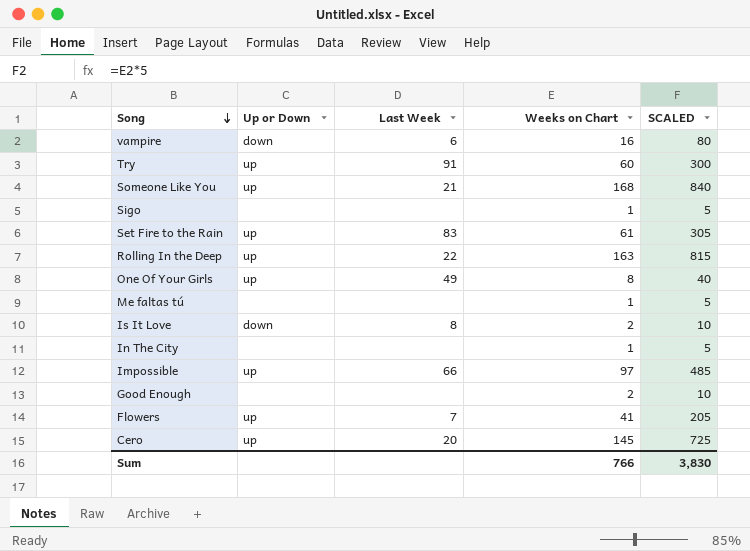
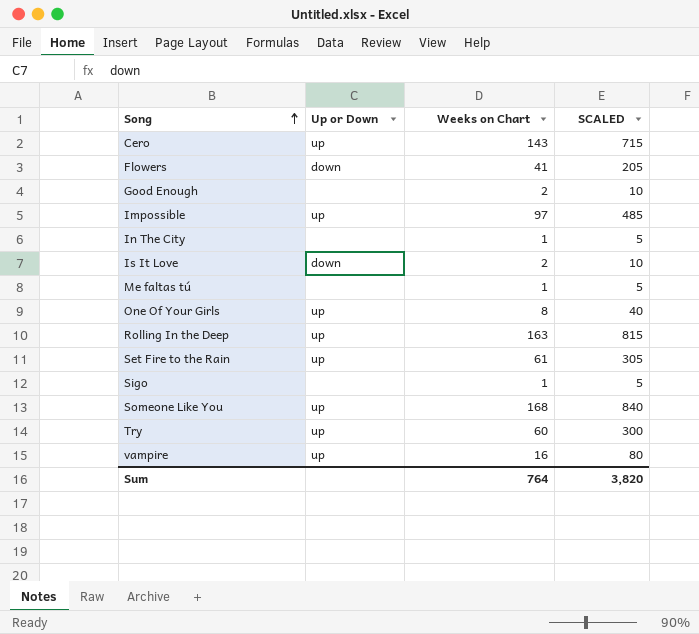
row order: Song descending -> Song ascending
column Last Week | position: 3 -> none
Cero | Weeks on Chart: 145 -> 143
Cero | SCALED: 725 -> 715
Flowers | Up or Down: up -> down
vampire | Up or Down: down -> up
Sum | Weeks on Chart: 766 -> 764
Sum | SCALED: 3,830 -> 3,820

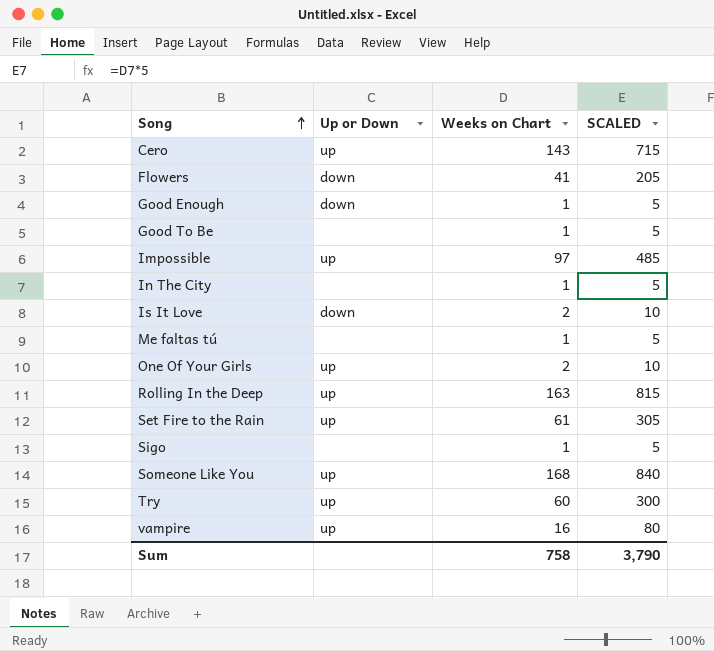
Good Enough | Up or Down: none -> down
Good Enough | Weeks on Chart: 2 -> 1
Good Enough | SCALED: 10 -> 5
row Good To Be: none -> none | 1 | 5
One Of Your Girls | Weeks on Chart: 8 -> 2
One Of Your Girls | SCALED: 40 -> 10
Sum | Weeks on Chart: 764 -> 758
Sum | SCALED: 3,820 -> 3,790

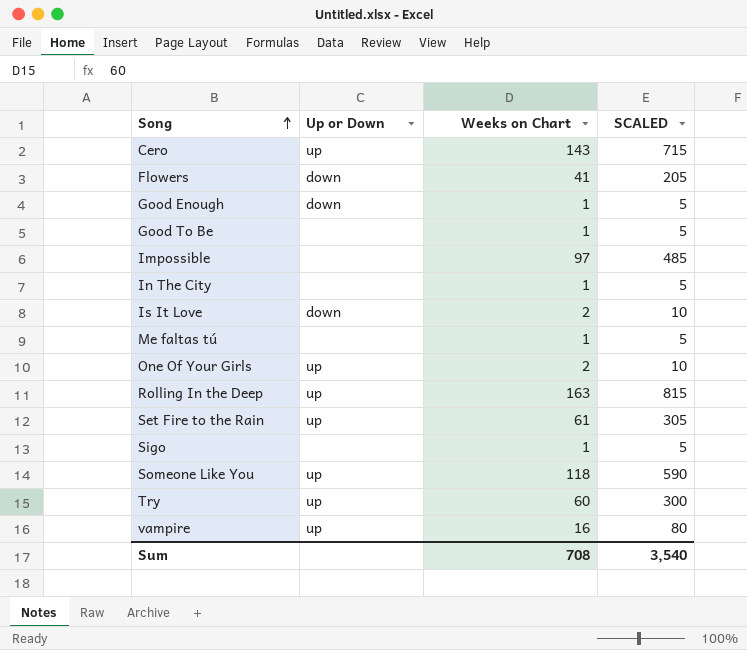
Impossible | Up or Down: up -> none
Someone Like You | Weeks on Chart: 168 -> 118
Someone Like You | SCALED: 840 -> 590
Sum | Weeks on Chart: 758 -> 708
Sum | SCALED: 3,790 -> 3,540

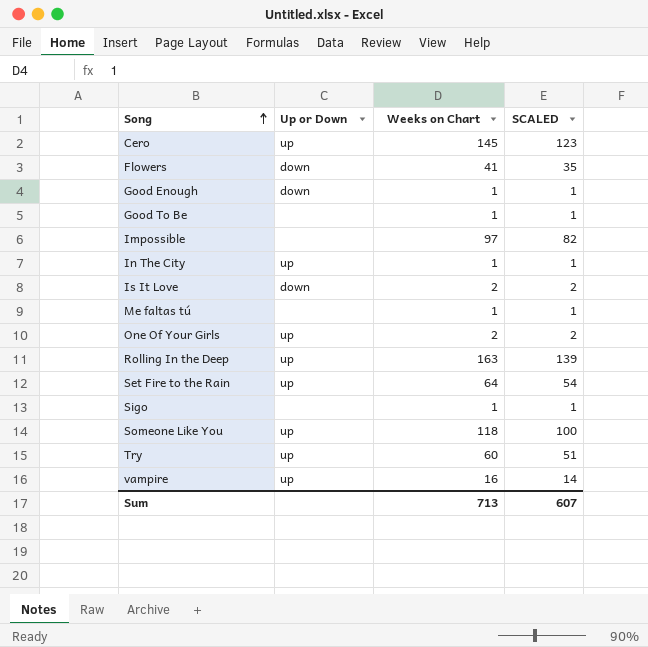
column SCALED | formula: [Weeks on Chart] * 5 -> [Weeks on Chart] * 0.85
Cero | Weeks on Chart: 143 -> 145
In The City | Up or Down: none -> up
Set Fire to the Rain | Weeks on Chart: 61 -> 64
Sum | Weeks on Chart: 708 -> 713
Sum | SCALED: 3,540 -> 607

